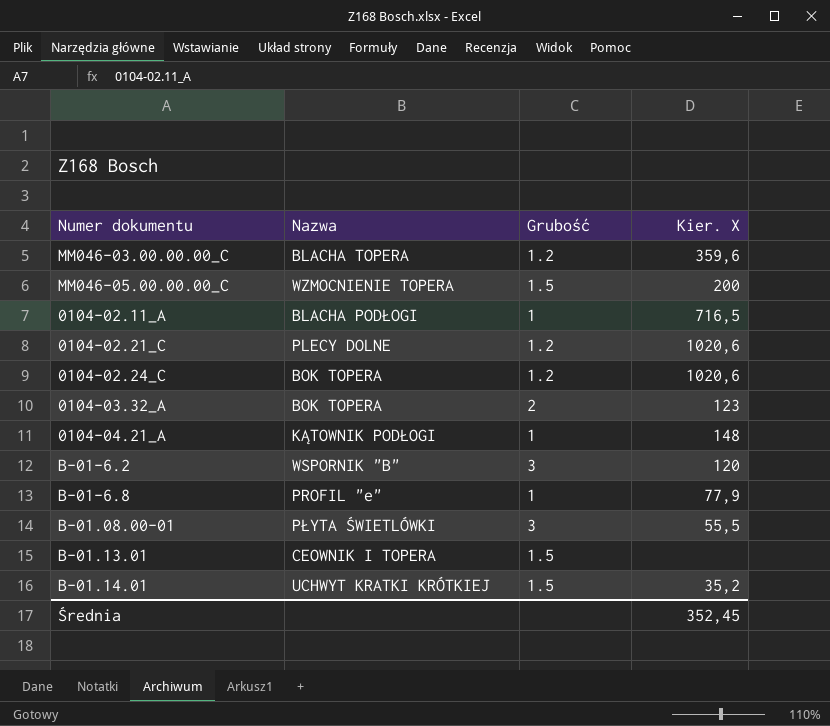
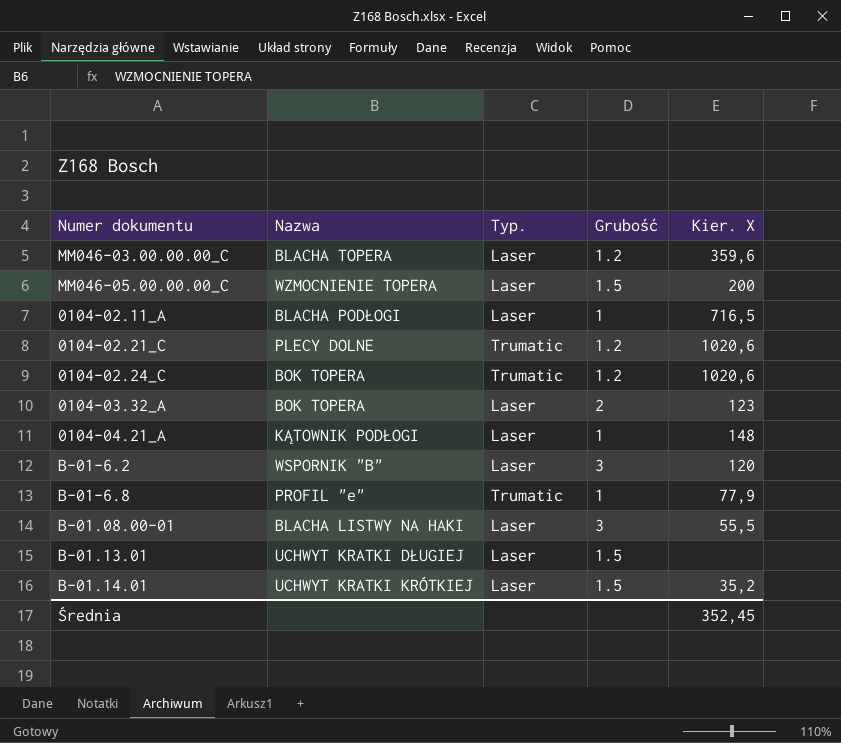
column Typ. | position: none -> 3
B-01.08.00-01 | Nazwa: PŁYTA ŚWIETLÓWKI -> BLACHA LISTWY NA HAKI
B-01.13.01 | Nazwa: CEOWNIK I TOPERA -> UCHWYT KRATKI DŁUGIEJ

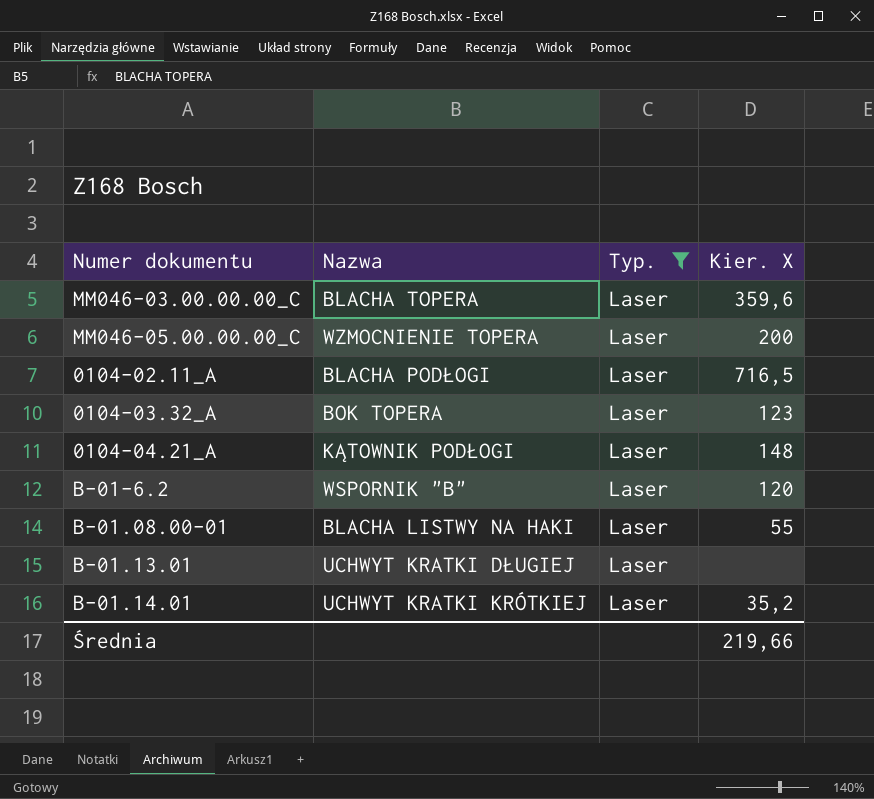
filter: none -> Typ. = Laser
column Grubość | position: 4 -> none
B-01.08.00-01 | Kier. X: 55,5 -> 55
Średnia | Kier. X: 352,45 -> 219,66

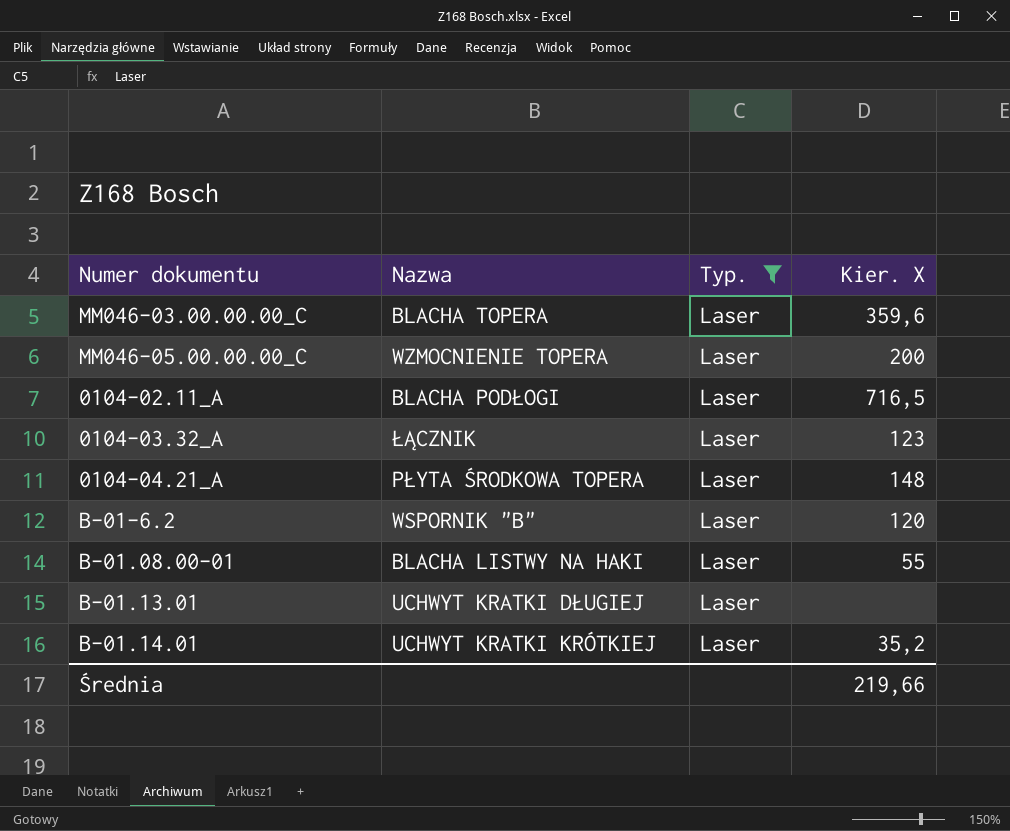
0104-03.32_A | Nazwa: BOK TOPERA -> ŁĄCZNIK
0104-04.21_A | Nazwa: KĄTOWNIK PODŁOGI -> PŁYTA ŚRODKOWA TOPERA

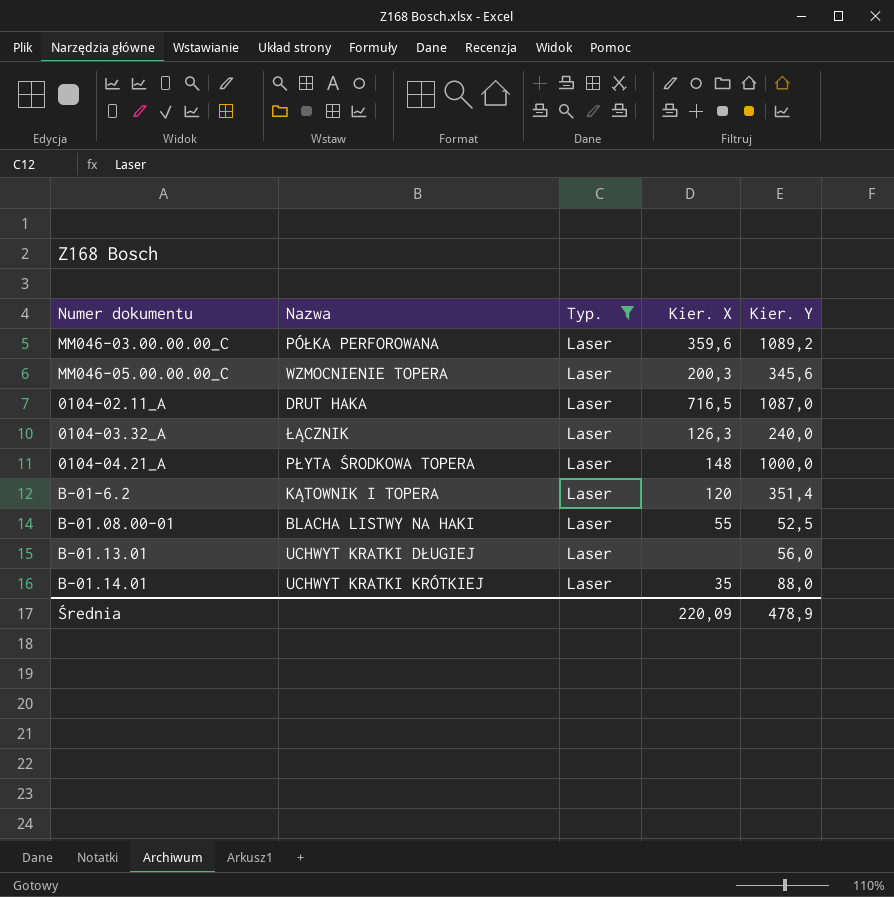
column Kier. Y | position: none -> 5
MM046-03.00.00.00_C | Nazwa: BLACHA TOPERA -> PÓŁKA PERFOROWANA
MM046-05.00.00.00_C | Kier. X: 200 -> 200,3
0104-02.11_A | Nazwa: BLACHA PODŁOGI -> DRUT HAKA
0104-03.32_A | Kier. X: 123 -> 126,3
B-01-6.2 | Nazwa: WSPORNIK "B" -> KĄTOWNIK I TOPERA
B-01.14.01 | Kier. X: 35,2 -> 35
Średnia | Kier. X: 219,66 -> 220,09

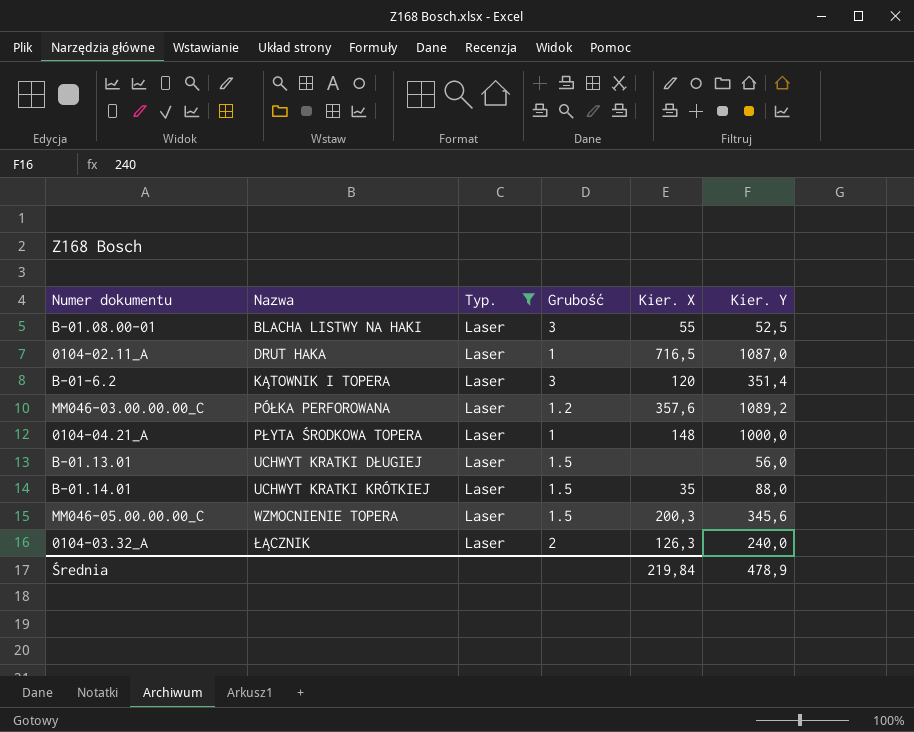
row order: none -> Nazwa ascending
column Grubość | position: none -> 4
MM046-03.00.00.00_C | Kier. X: 359,6 -> 357,6
Średnia | Kier. X: 220,09 -> 219,84

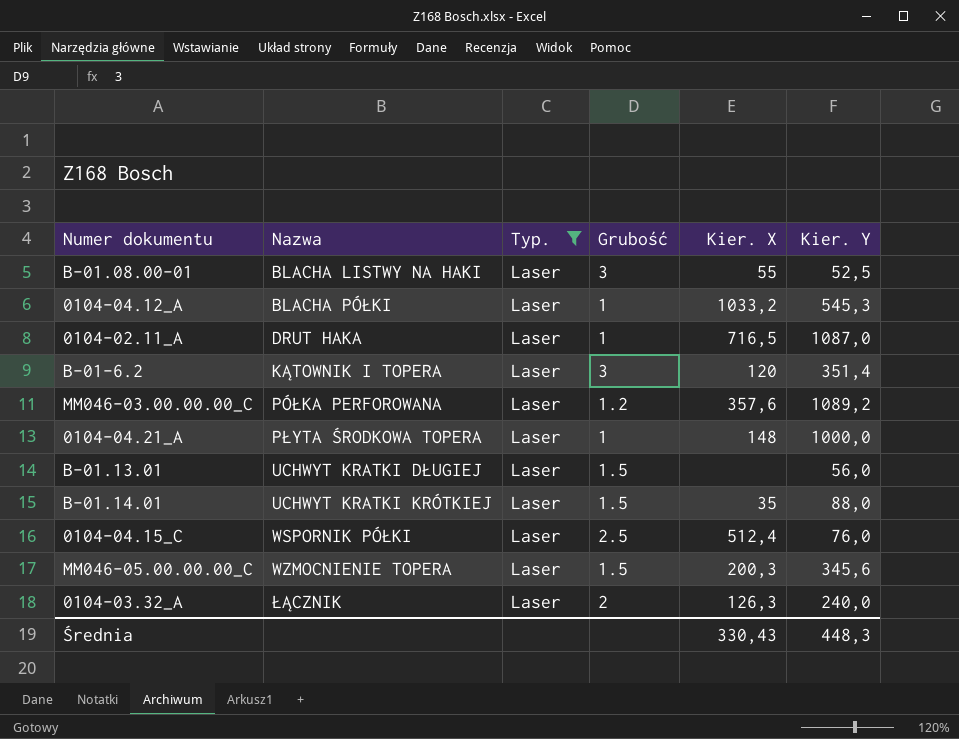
row 0104-04.12_A: none -> BLACHA PÓŁKI | Laser | 1 | 1033,2 | 545,3
row 0104-04.15_C: none -> WSPORNIK PÓŁKI | Laser | 2.5 | 512,4 | 76,0
Średnia | Kier. X: 219,84 -> 330,43
Średnia | Kier. Y: 478,9 -> 448,3

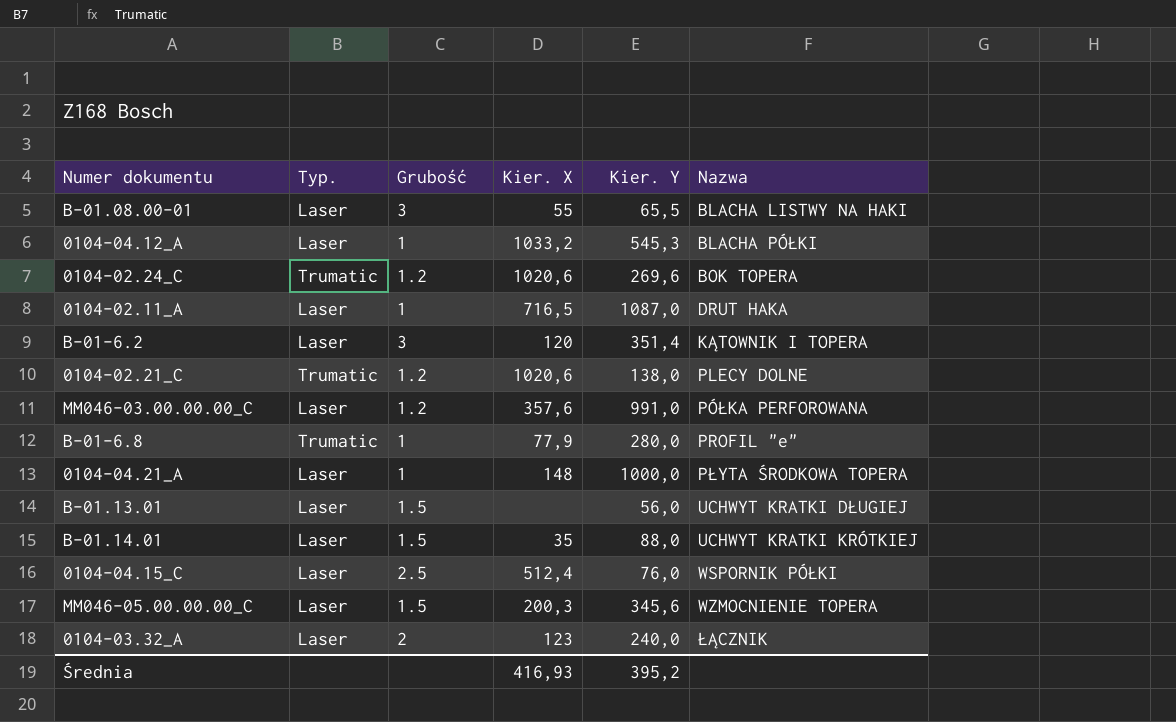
filter: Typ. = Laser -> none
column Nazwa | position: 2 -> 6
B-01.08.00-01 | Kier. Y: 52,5 -> 65,5
MM046-03.00.00.00_C | Kier. Y: 1089,2 -> 991,0
0104-03.32_A | Kier. X: 126,3 -> 123
Średnia | Kier. X: 330,43 -> 416,93
Średnia | Kier. Y: 448,3 -> 395,2

